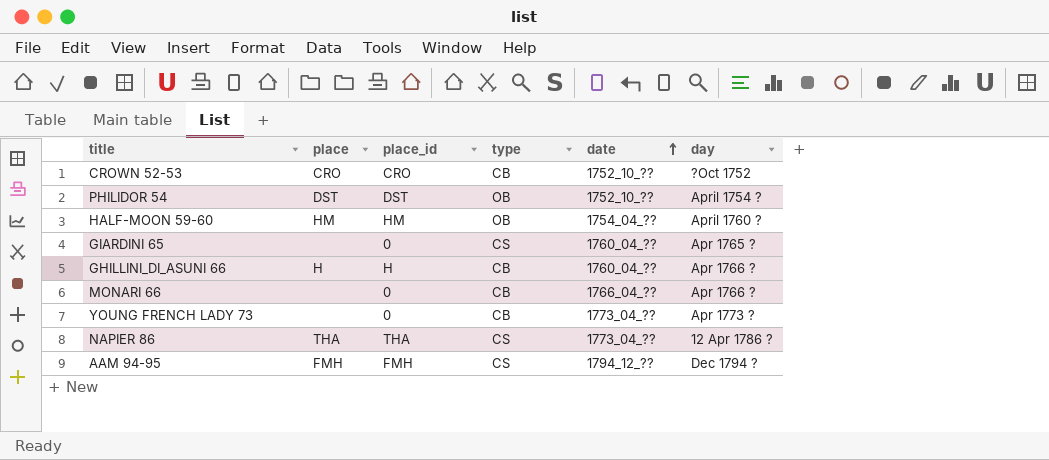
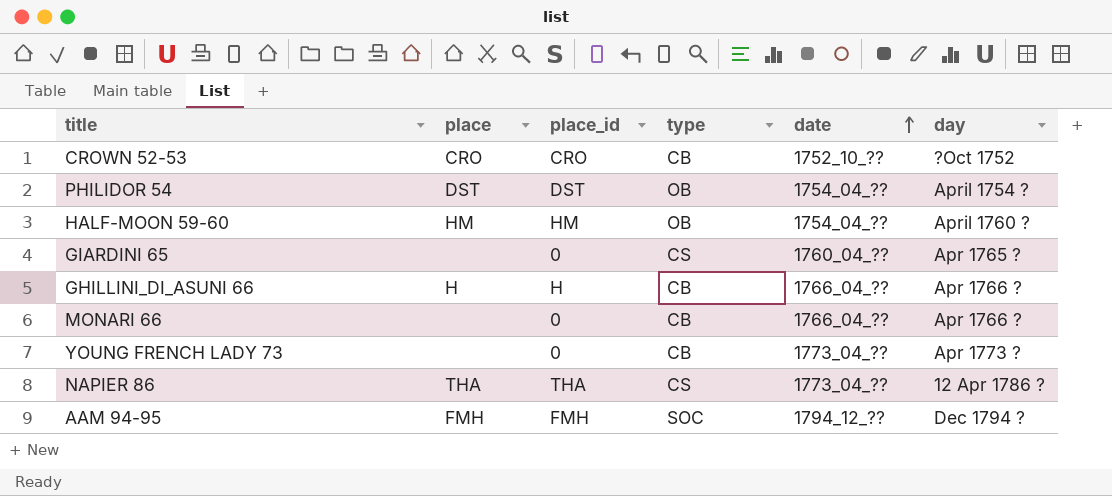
PHILIDOR 54 | date: 1752_10_?? -> 1754_04_??
GHILLINI_DI_ASUNI 66 | date: 1760_04_?? -> 1766_04_??
AAM 94-95 | type: CS -> SOC

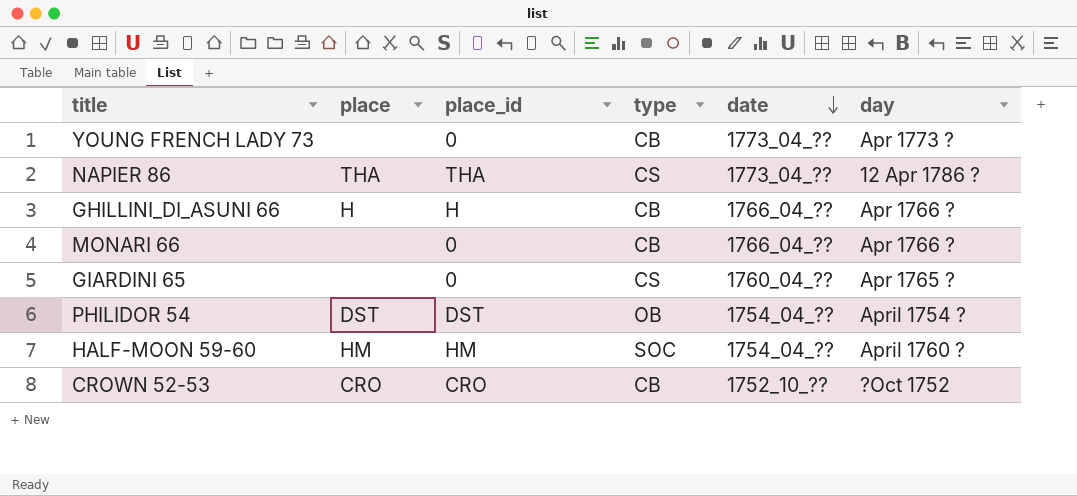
row order: date ascending -> date descending
row AAM 94-95: FMH | FMH | SOC | 1794_12_?? | Dec 1794 ? -> none
HALF-MOON 59-60 | type: OB -> SOC

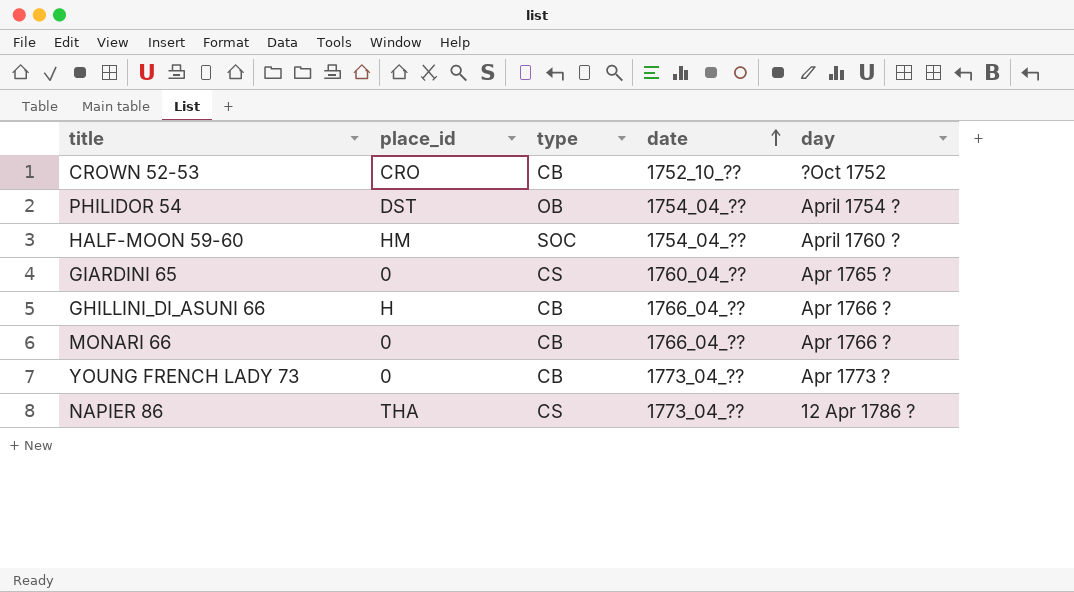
row order: date descending -> date ascending
column place | position: 2 -> none

